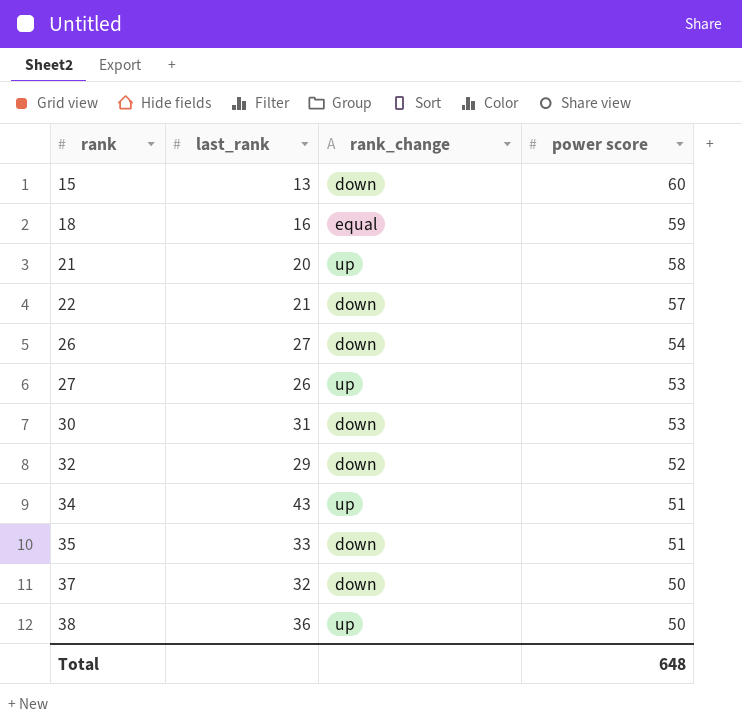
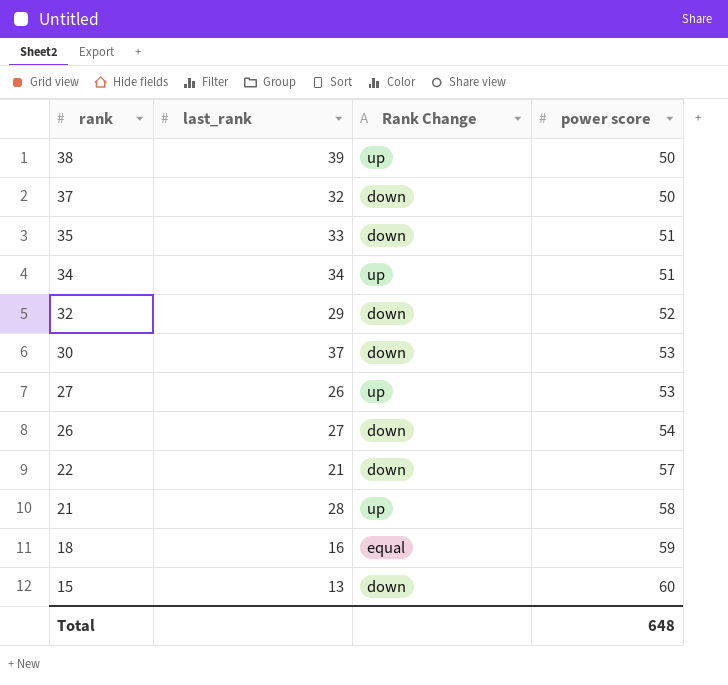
row order: rank ascending -> rank descending
column name: rank_change -> Rank Change
38 | last_rank: 36 -> 39
34 | last_rank: 43 -> 34
30 | last_rank: 31 -> 37
21 | last_rank: 20 -> 28

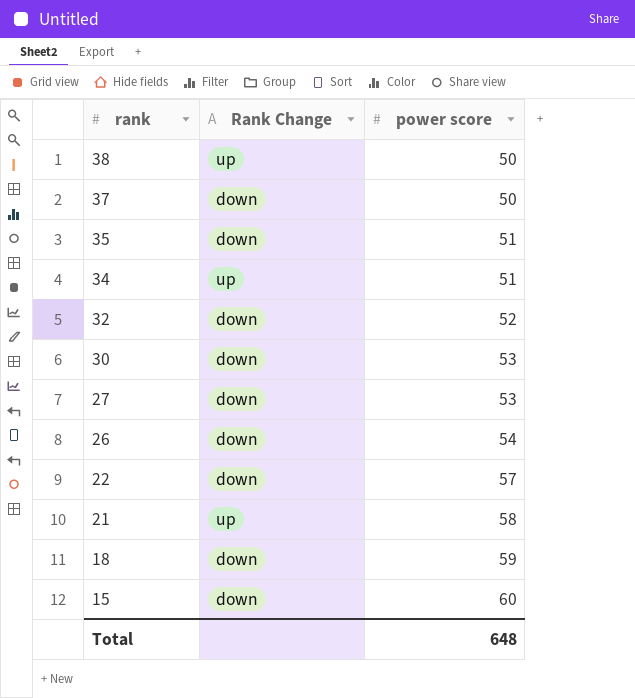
column last_rank | position: 2 -> none
27 | Rank Change: up -> down
18 | Rank Change: equal -> down

